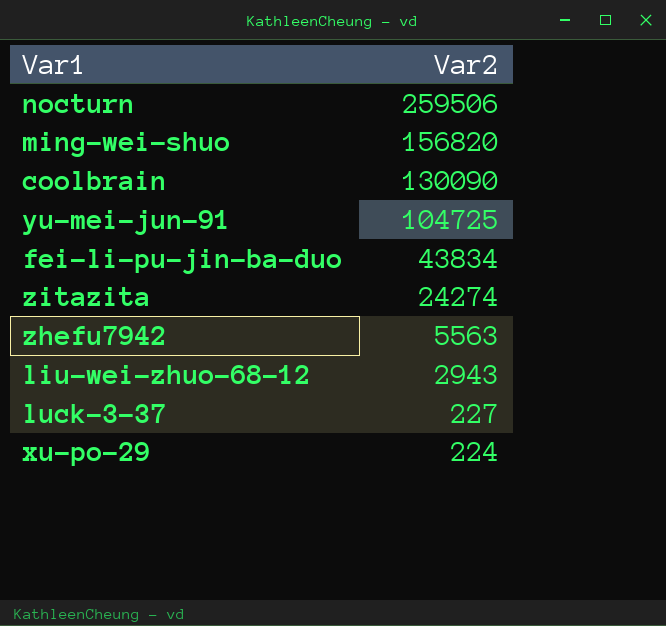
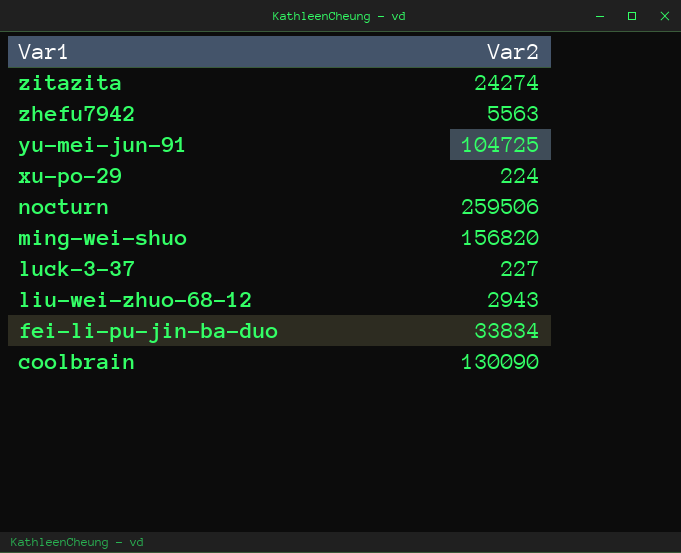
row order: Var2 descending -> Var1 descending
fei-li-pu-jin-ba-duo | Var2: 43834 -> 33834

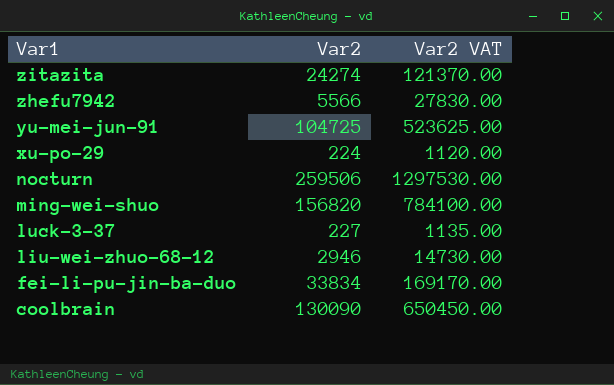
column Var2 VAT | formula: none -> [Var2] * 5
zhefu7942 | Var2: 5563 -> 5566
liu-wei-zhuo-68-12 | Var2: 2943 -> 2946

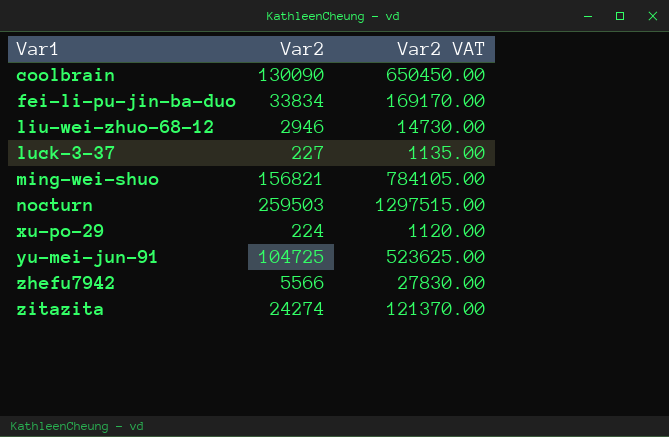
row order: Var1 descending -> Var1 ascending
ming-wei-shuo | Var2: 156820 -> 156821
ming-wei-shuo | Var2 VAT: 784100.00 -> 784105.00
nocturn | Var2: 259506 -> 259503
nocturn | Var2 VAT: 1297530.00 -> 1297515.00

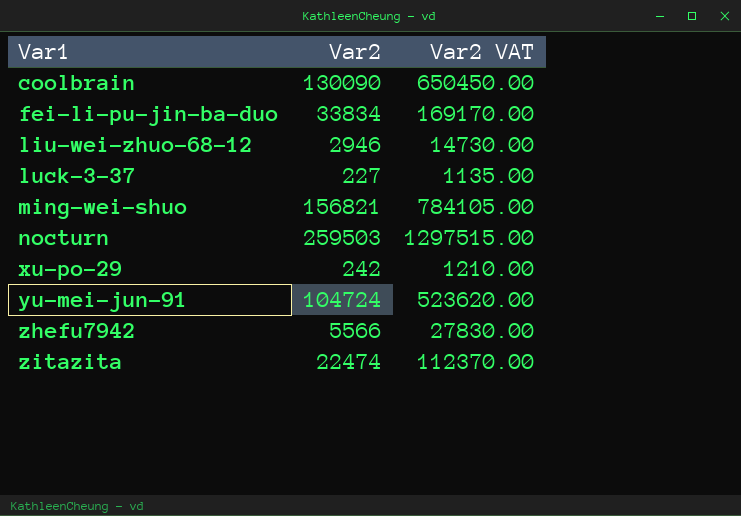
xu-po-29 | Var2: 224 -> 242
xu-po-29 | Var2 VAT: 1120.00 -> 1210.00
yu-mei-jun-91 | Var2: 104725 -> 104724
yu-mei-jun-91 | Var2 VAT: 523625.00 -> 523620.00
zitazita | Var2: 24274 -> 22474
zitazita | Var2 VAT: 121370.00 -> 112370.00

